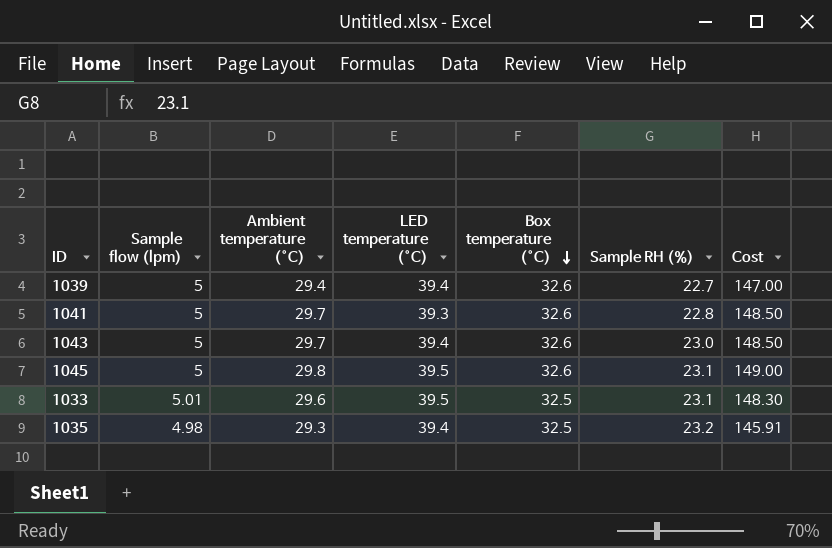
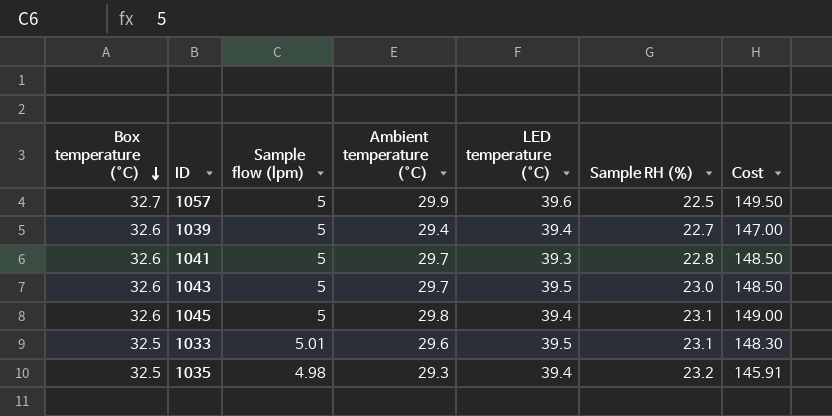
column Box temperature (°C) | position: 5 -> 1
row 1057: none -> 32.7 | 5 | 29.9 | 39.6 | 22.5 | 149.50
1043 | LED temperature (°C): 39.4 -> 39.5
1045 | LED temperature (°C): 39.5 -> 39.4

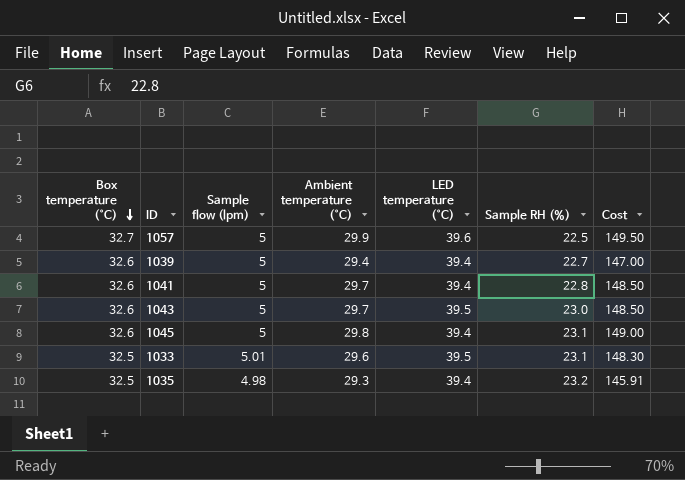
1041 | LED temperature (°C): 39.3 -> 39.4

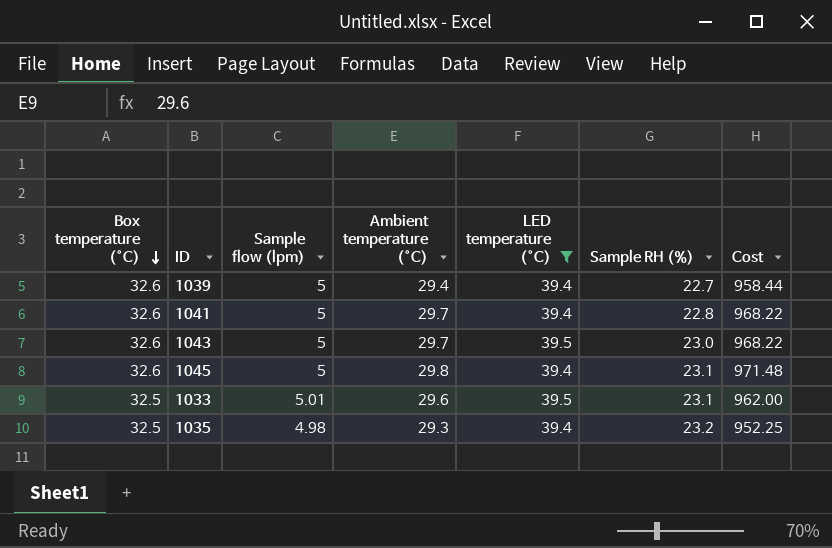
filter: none -> LED temperature (°C) != 39.6
column Cost | formula: [Sample flow (lpm)] * [Ambient temperature (°C)] -> [Box temperature (°C)] * [Ambient temperature (°C)]

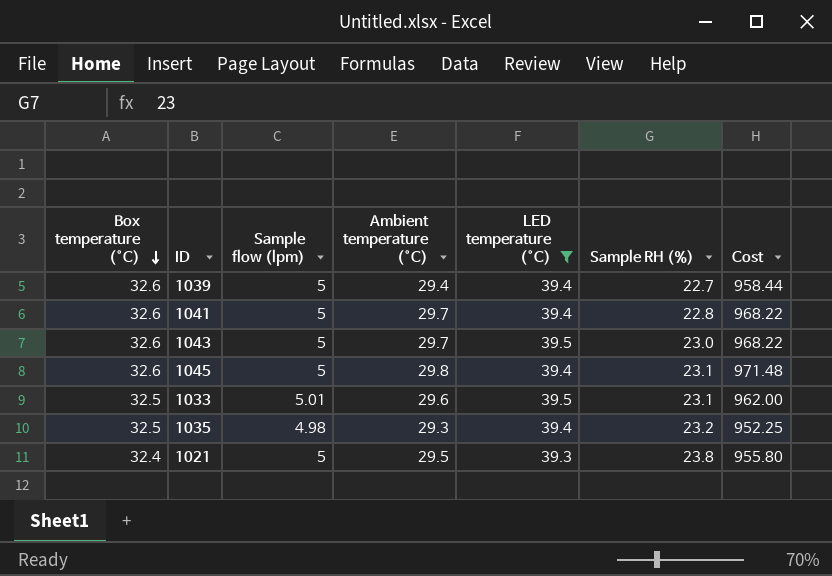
row 1021: none -> 32.4 | 5 | 29.5 | 39.3 | 23.8 | 955.80

